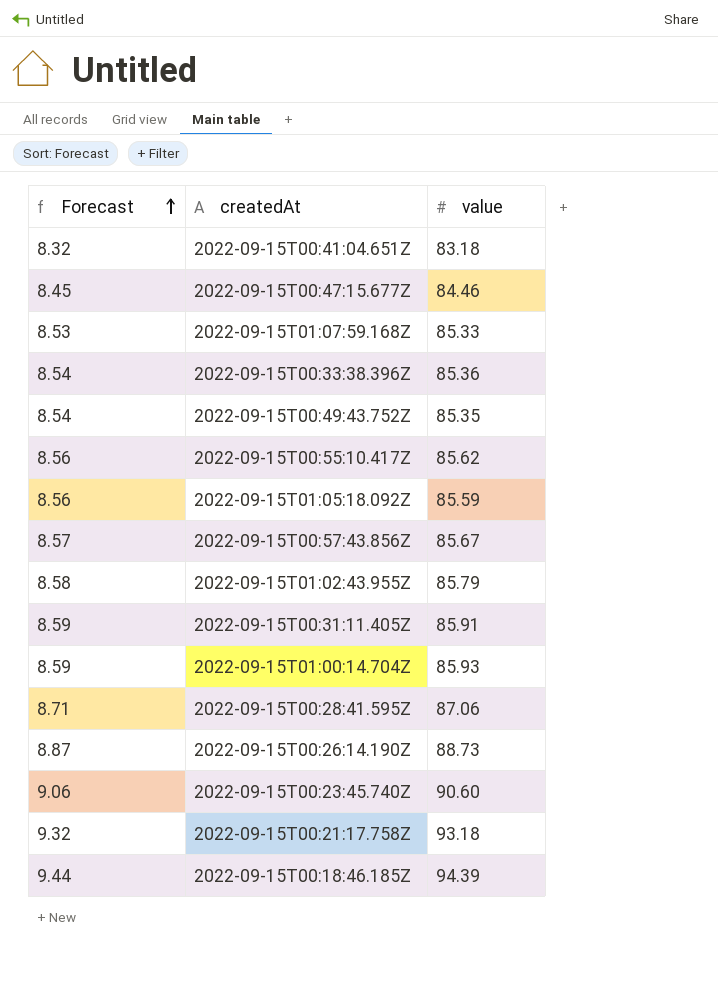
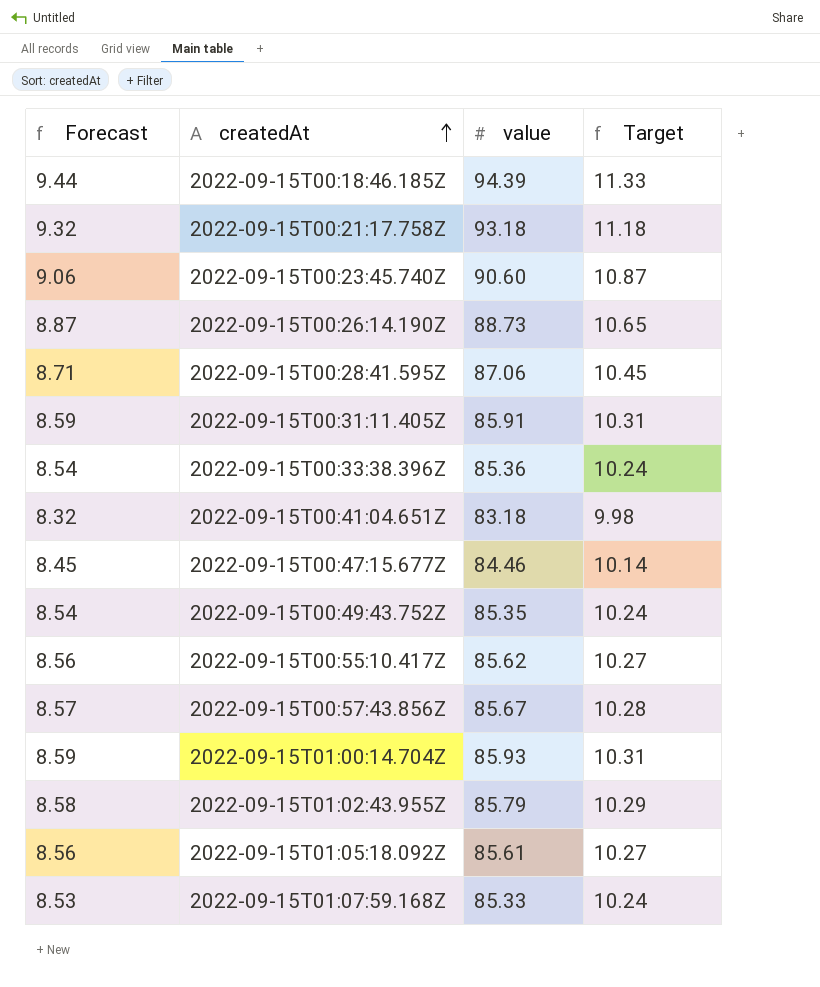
row order: Forecast ascending -> createdAt ascending
column Target | formula: none -> [value] * 0.12
2022-09-15T01:05:18.092Z | value: 85.59 -> 85.61

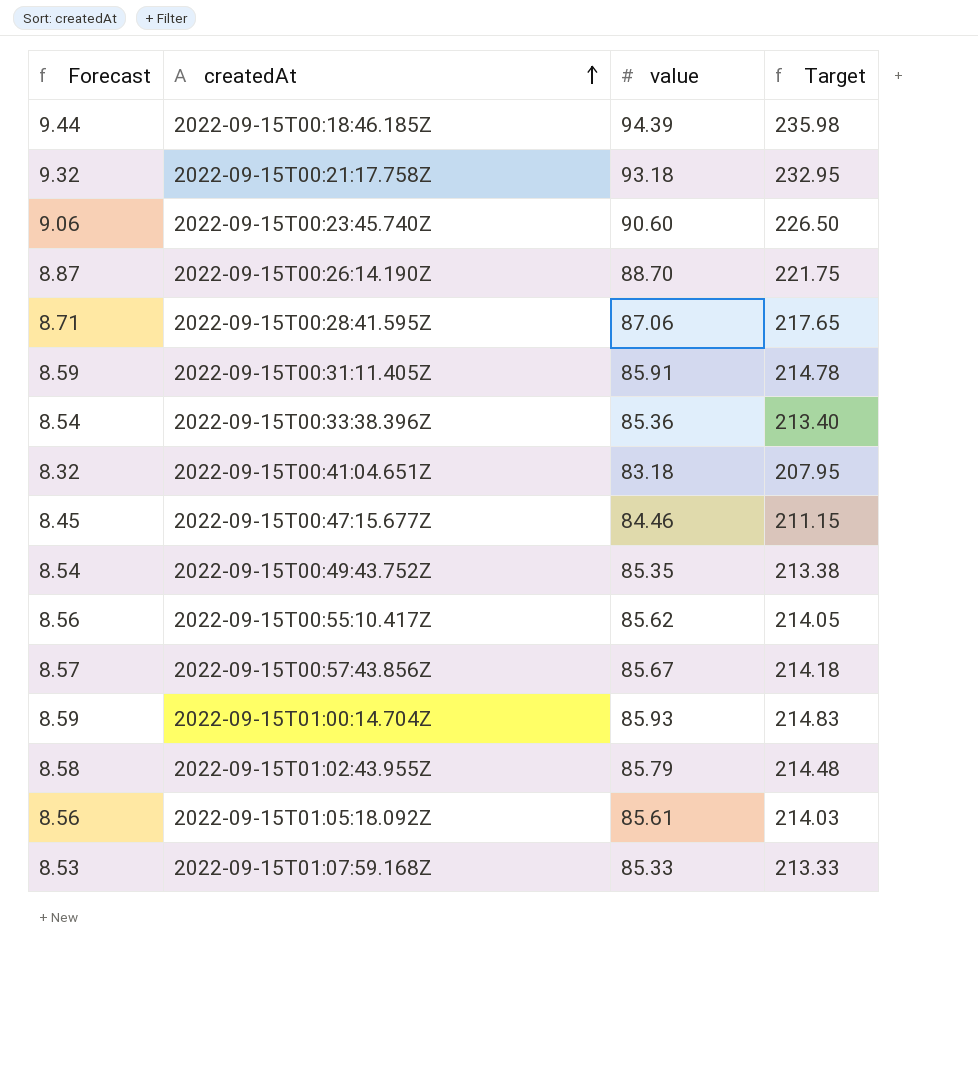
column Target | formula: [value] * 0.12 -> [value] * 2.5
2022-09-15T00:26:14.190Z | value: 88.73 -> 88.70

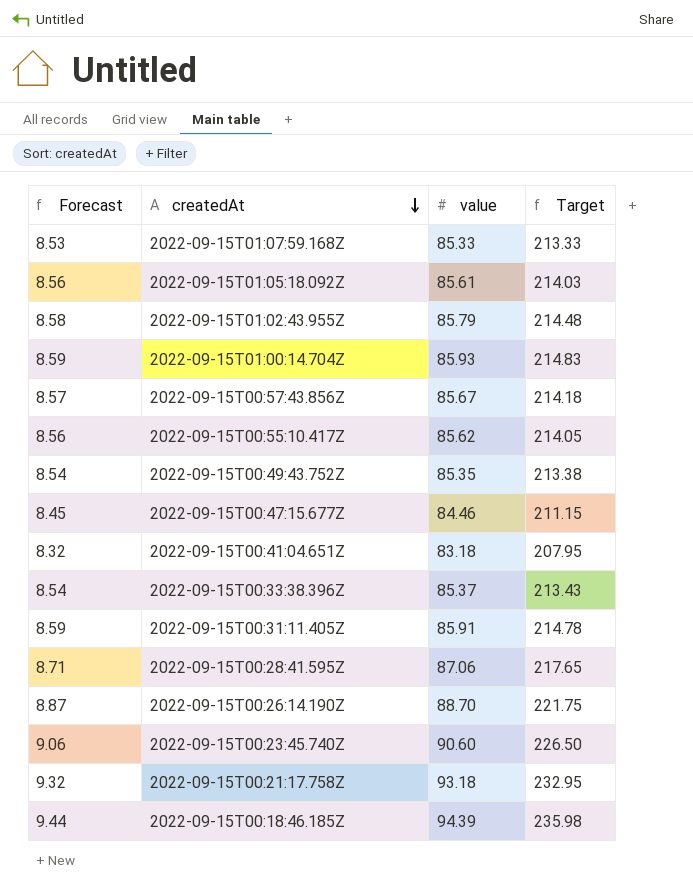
row order: createdAt ascending -> createdAt descending
2022-09-15T00:33:38.396Z | value: 85.36 -> 85.37
2022-09-15T00:33:38.396Z | Target: 213.40 -> 213.43

